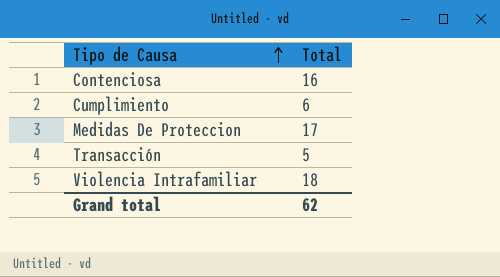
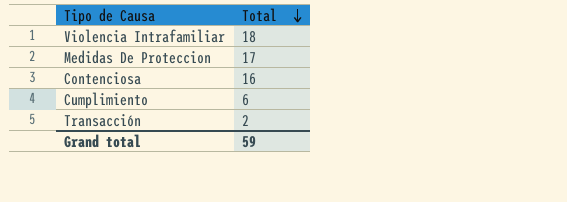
row order: Tipo de Causa ascending -> Total descending
Transacción | Total: 5 -> 2
Grand total | Total: 62 -> 59

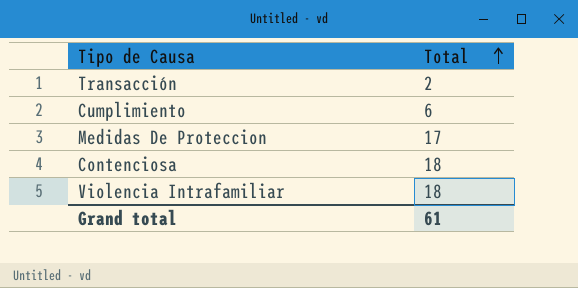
row order: Total descending -> Total ascending
Contenciosa | Total: 16 -> 18
Grand total | Total: 59 -> 61

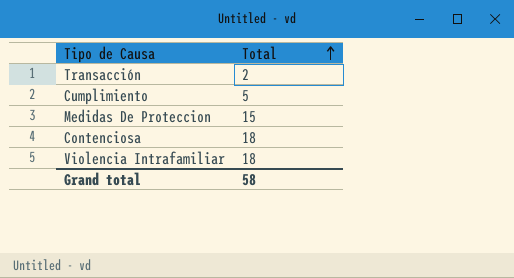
Cumplimiento | Total: 6 -> 5
Medidas De Proteccion | Total: 17 -> 15
Grand total | Total: 61 -> 58

